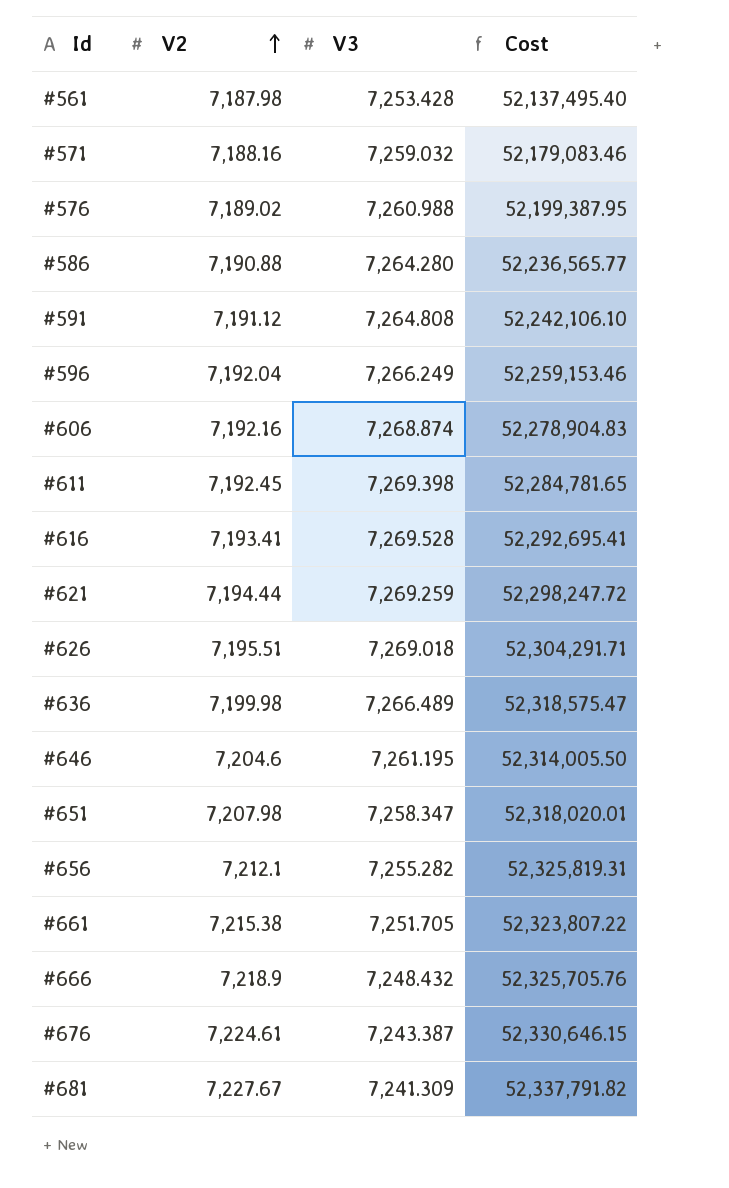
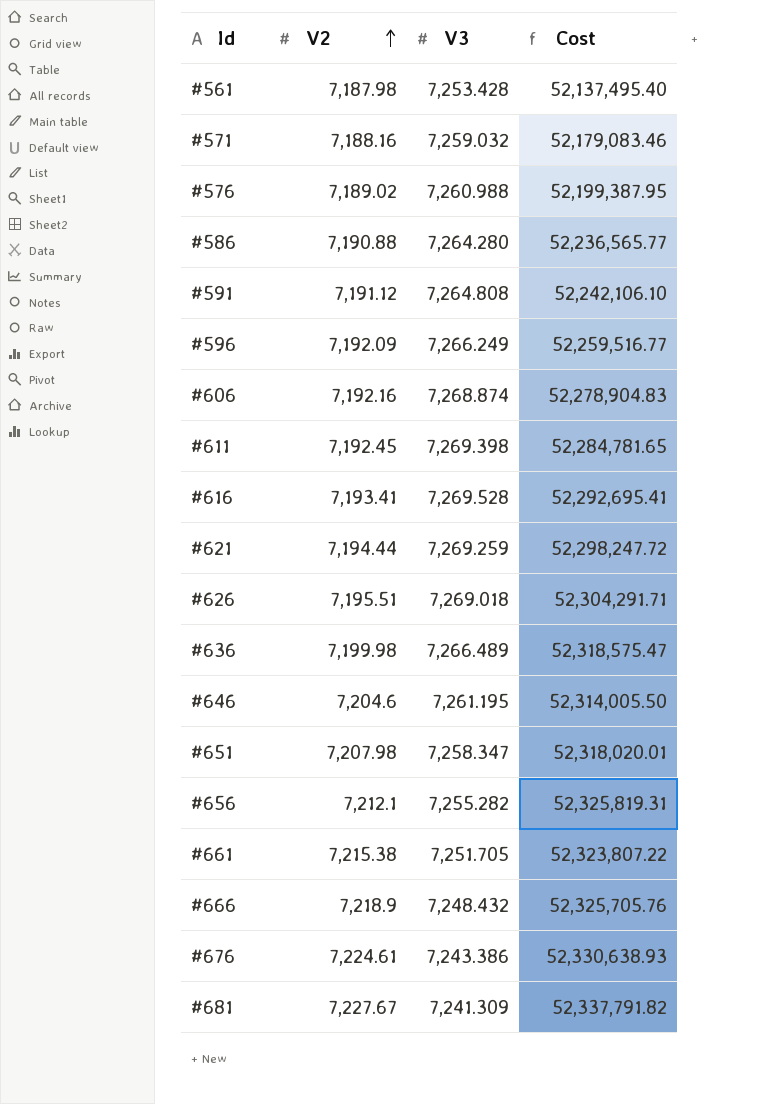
#596 | V2: 7,192.04 -> 7,192.09
#596 | Cost: 52,259,153.46 -> 52,259,516.77
#676 | V3: 7,243.387 -> 7,243.386
#676 | Cost: 52,330,646.15 -> 52,330,638.93

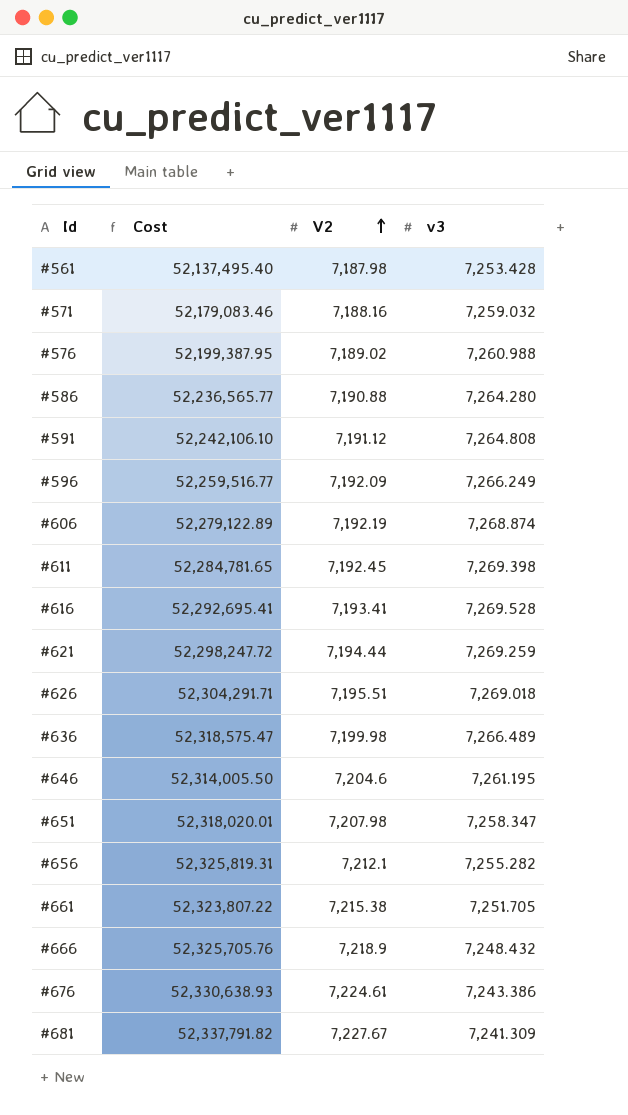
column Cost | position: 4 -> 2
column name: V3 -> v3
#606 | Cost: 52,278,904.83 -> 52,279,122.89
#606 | V2: 7,192.16 -> 7,192.19

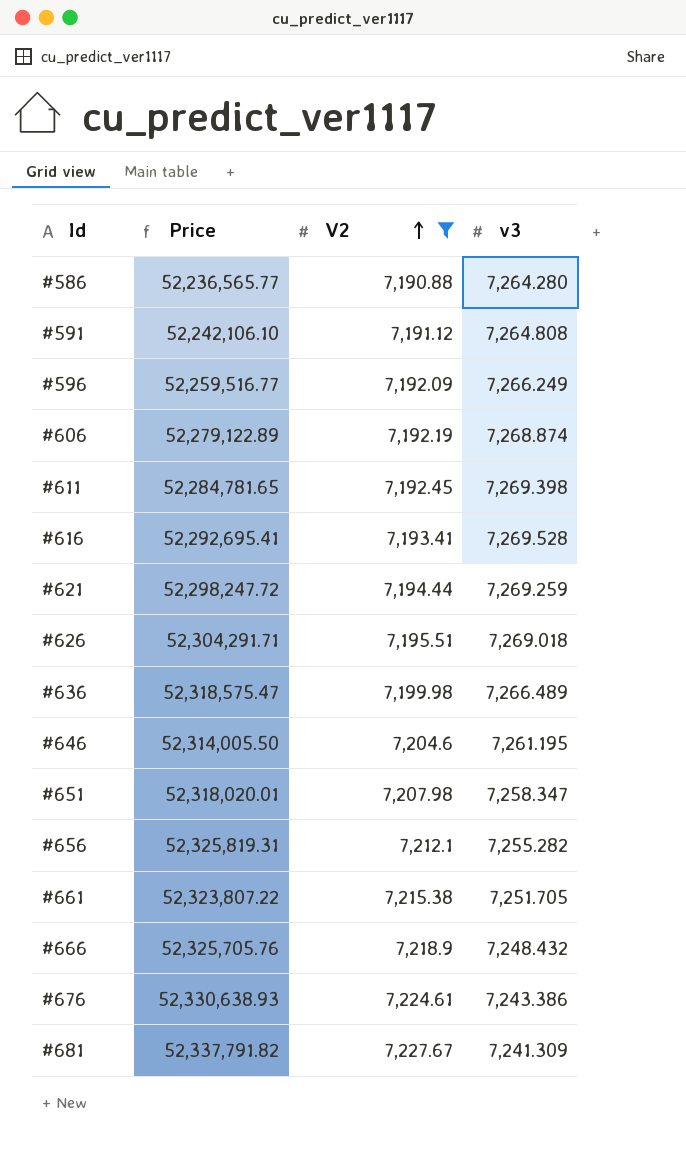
filter: none -> V2 >= 7,190.88
column name: Cost -> Price

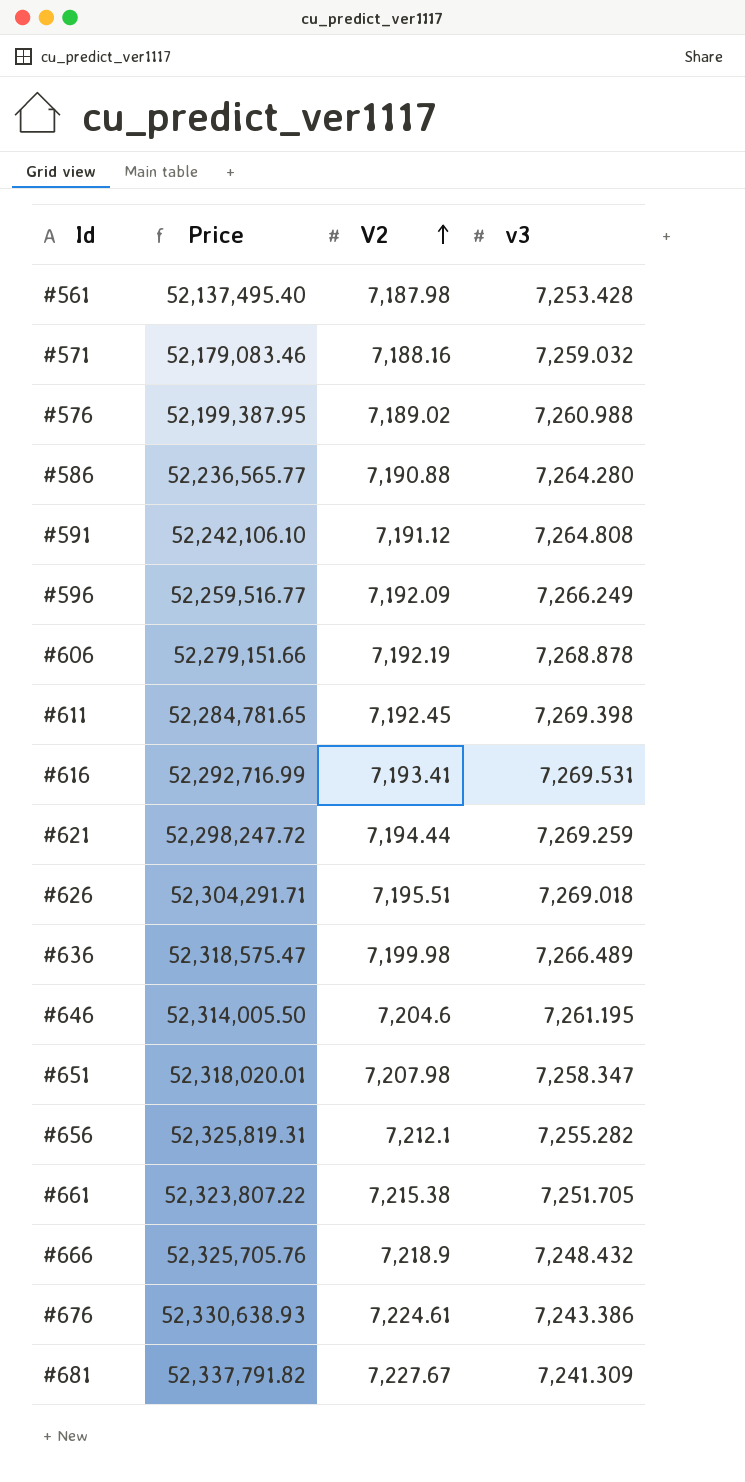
filter: V2 >= 7,190.88 -> none
#606 | Price: 52,279,122.89 -> 52,279,151.66
#606 | v3: 7,268.874 -> 7,268.878
#616 | Price: 52,292,695.41 -> 52,292,716.99
#616 | v3: 7,269.528 -> 7,269.531

